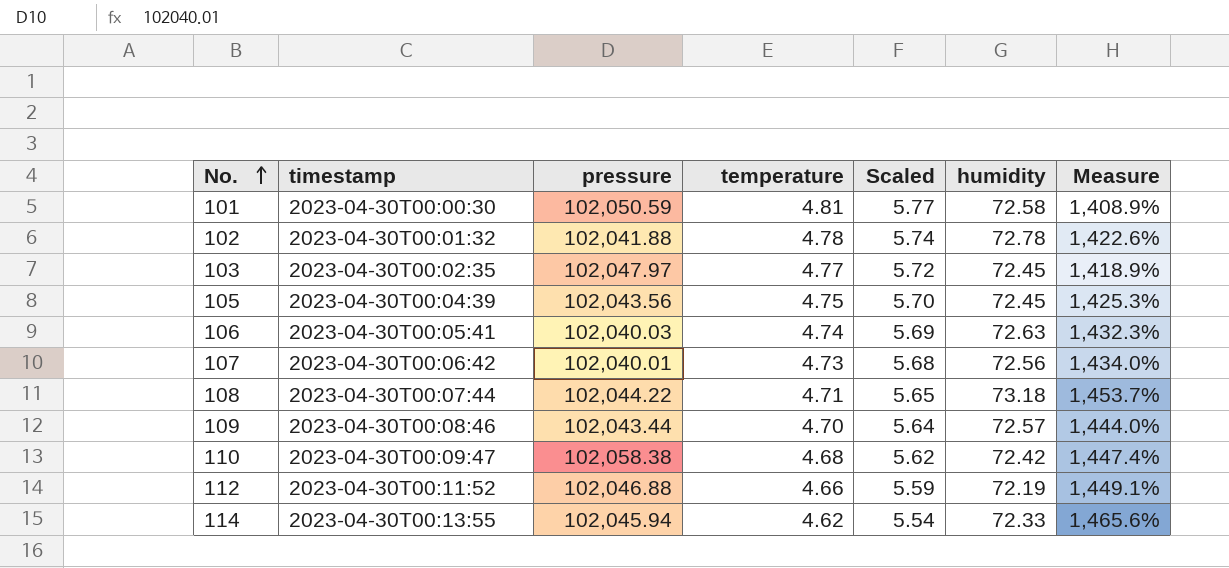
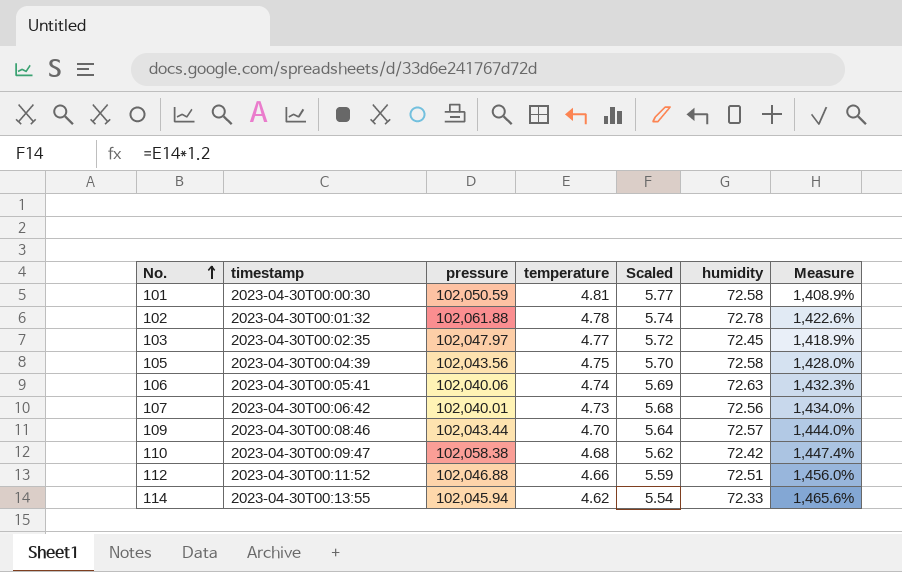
row 108: 2023-04-30T00:07:44 | 102,044.22 | 4.71 | 5.65 | 73.18 | 1,453.7% -> none
102 | pressure: 102,041.88 -> 102,061.88
105 | humidity: 72.45 -> 72.58
105 | Measure: 1,425.3% -> 1,428.0%
106 | pressure: 102,040.03 -> 102,040.06
112 | humidity: 72.19 -> 72.51
112 | Measure: 1,449.1% -> 1,456.0%

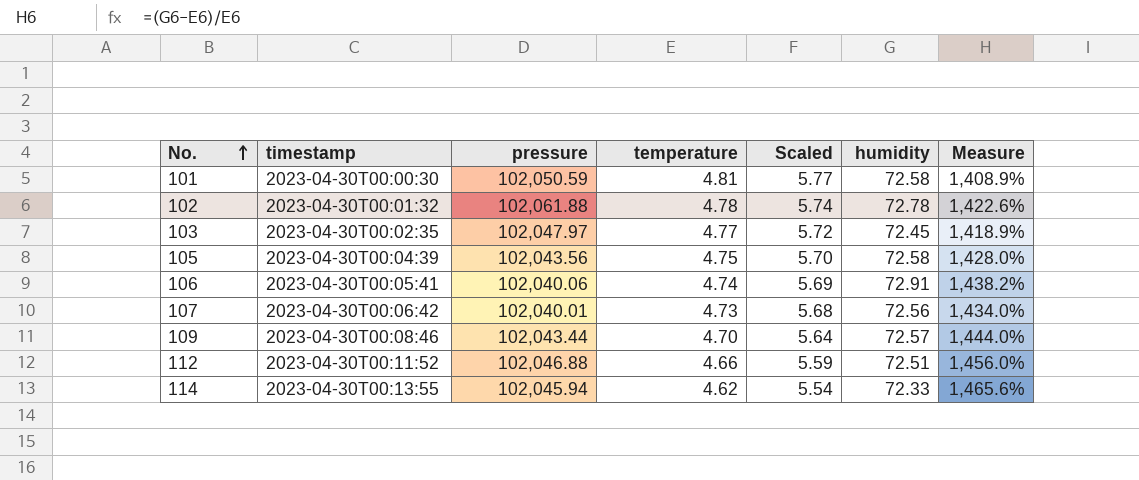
row 110: 2023-04-30T00:09:47 | 102,058.38 | 4.68 | 5.62 | 72.42 | 1,447.4% -> none
106 | humidity: 72.63 -> 72.91
106 | Measure: 1,432.3% -> 1,438.2%

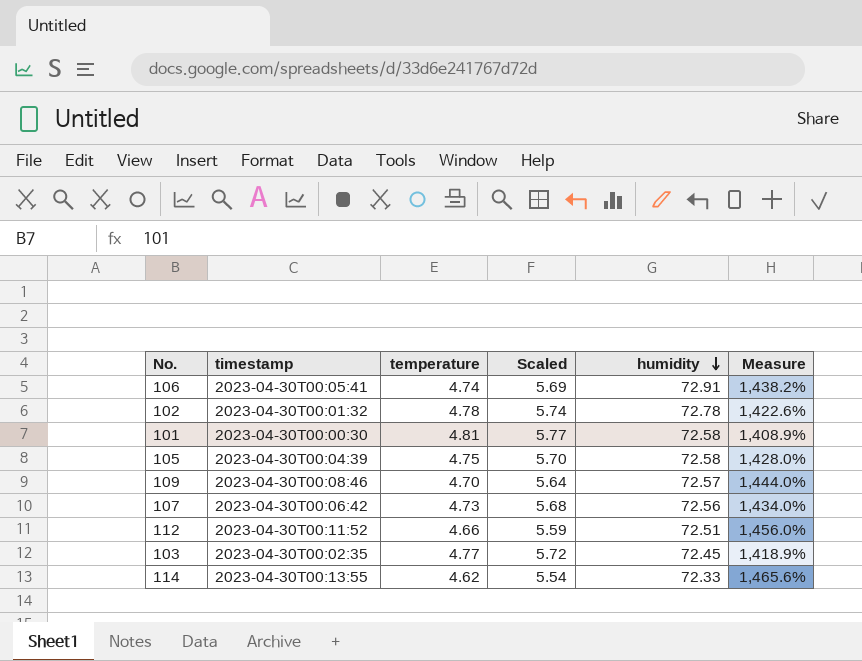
row order: No. ascending -> humidity descending
column pressure | position: 3 -> none

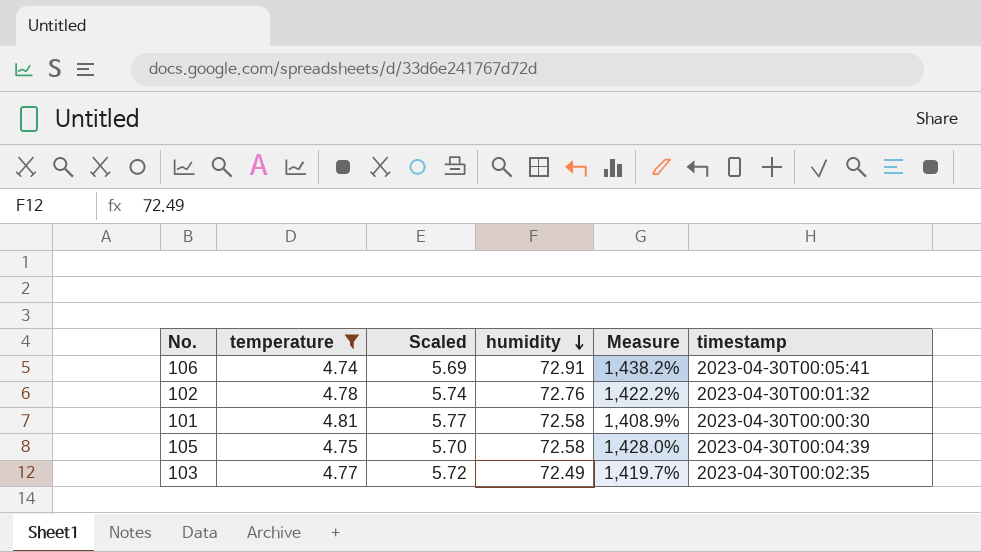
filter: none -> temperature >= 4.74
column timestamp | position: 2 -> 6
102 | humidity: 72.78 -> 72.76
102 | Measure: 1,422.6% -> 1,422.2%
103 | humidity: 72.45 -> 72.49
103 | Measure: 1,418.9% -> 1,419.7%

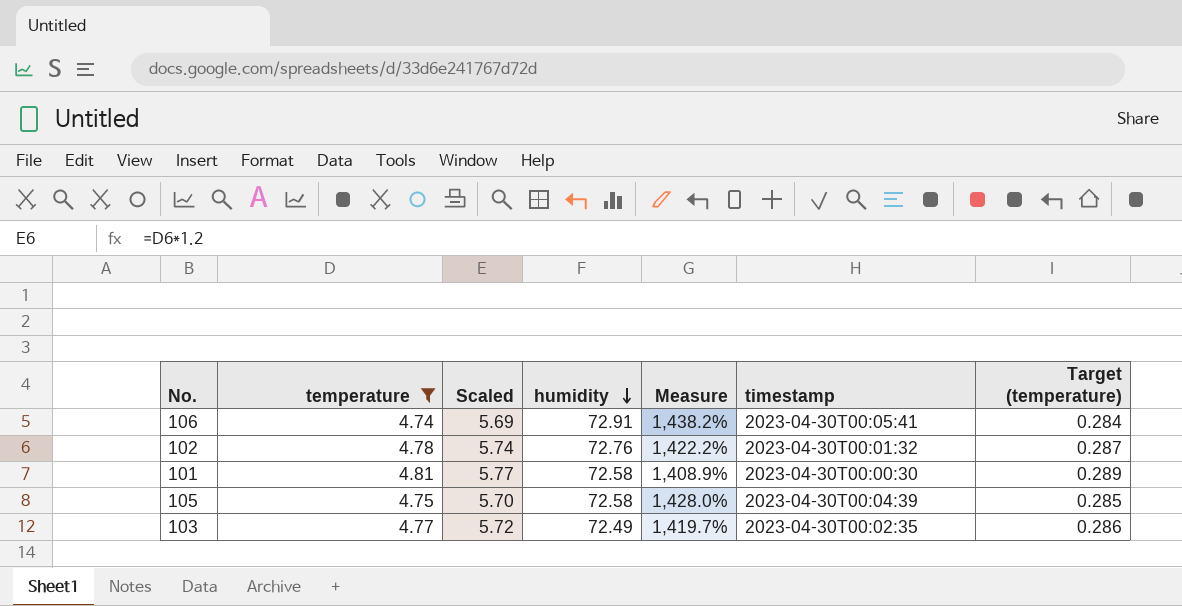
column Target (temperature) | formula: none -> [temperature] * 0.06

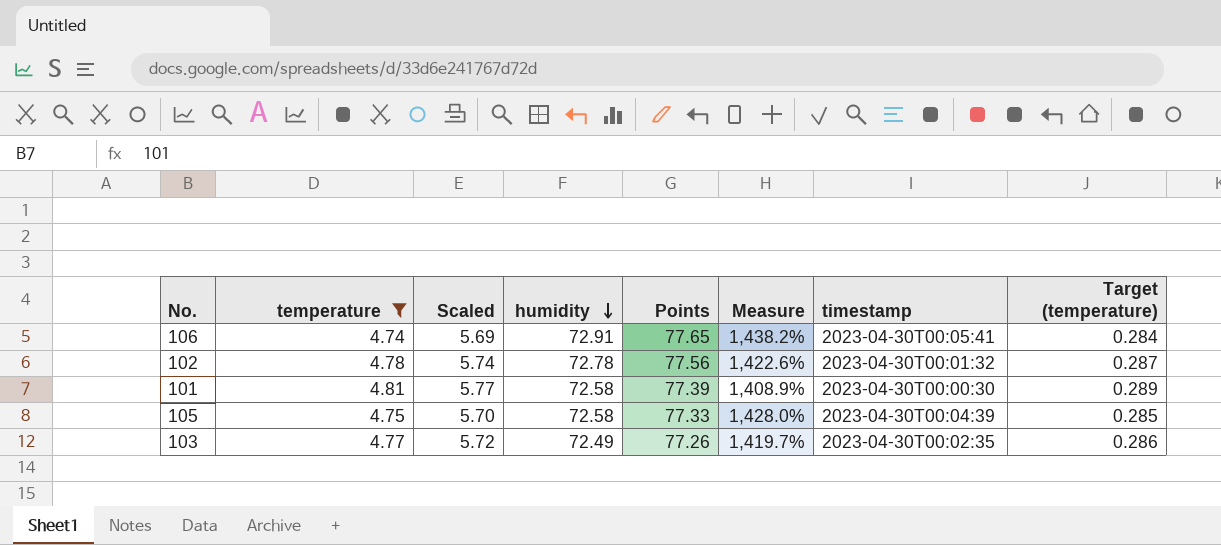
column Points | formula: none -> [temperature] + [humidity]
102 | humidity: 72.76 -> 72.78
102 | Measure: 1,422.2% -> 1,422.6%

